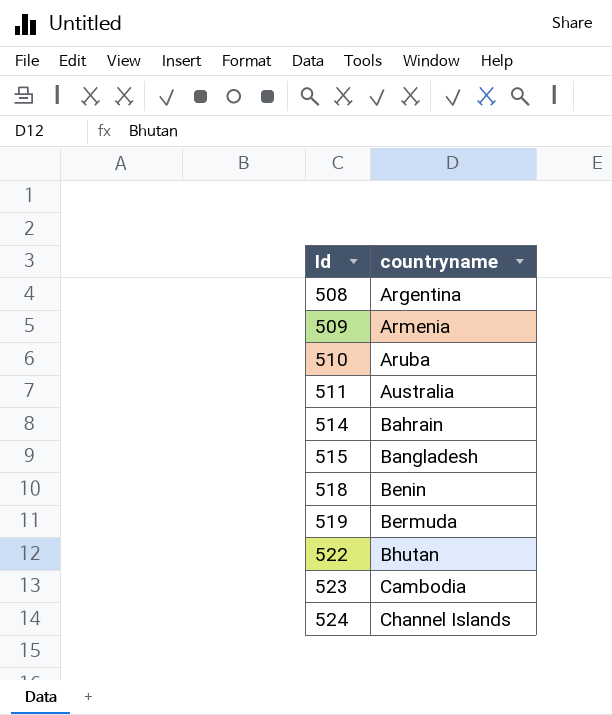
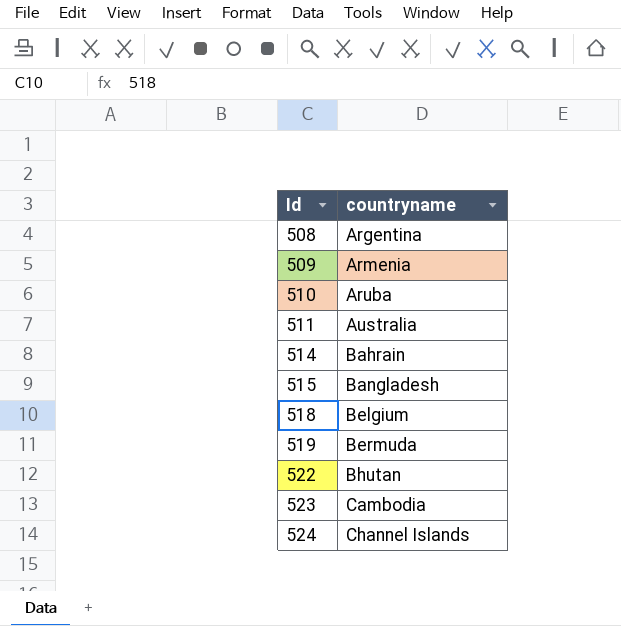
518 | countryname: Benin -> Belgium

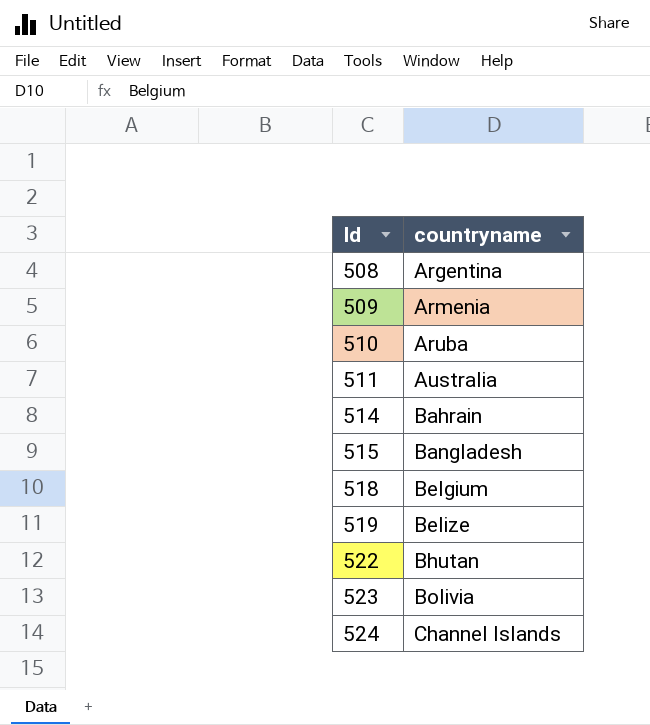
519 | countryname: Bermuda -> Belize
523 | countryname: Cambodia -> Bolivia

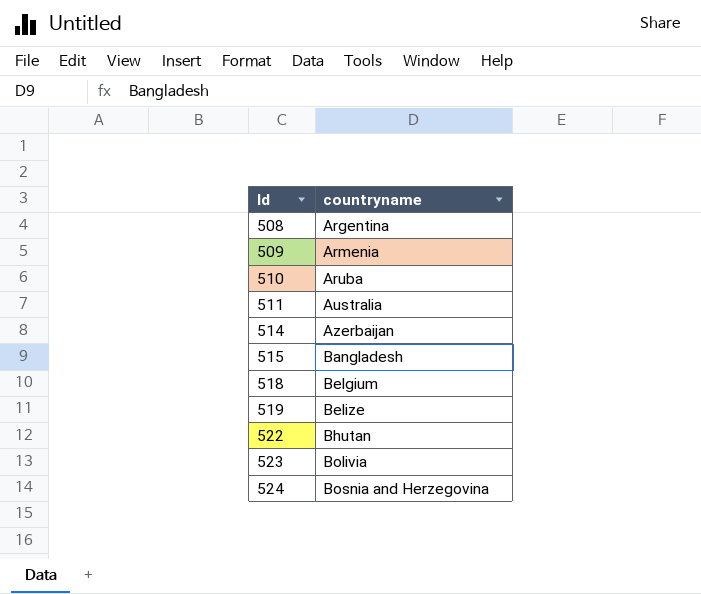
514 | countryname: Bahrain -> Azerbaijan
524 | countryname: Channel Islands -> Bosnia and Herzegovina

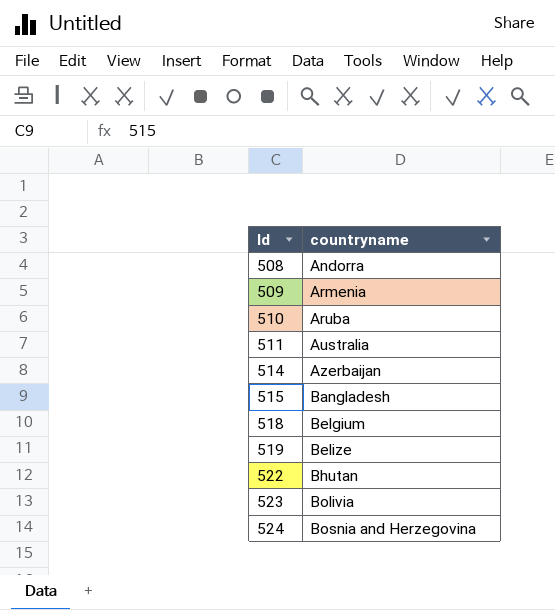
508 | countryname: Argentina -> Andorra

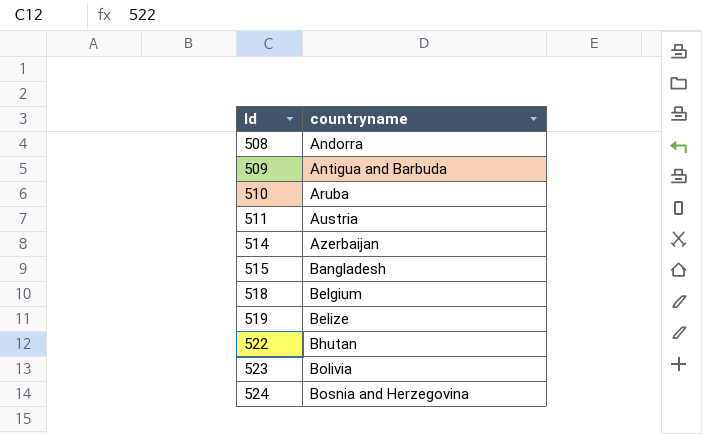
509 | countryname: Armenia -> Antigua and Barbuda
511 | countryname: Australia -> Austria

